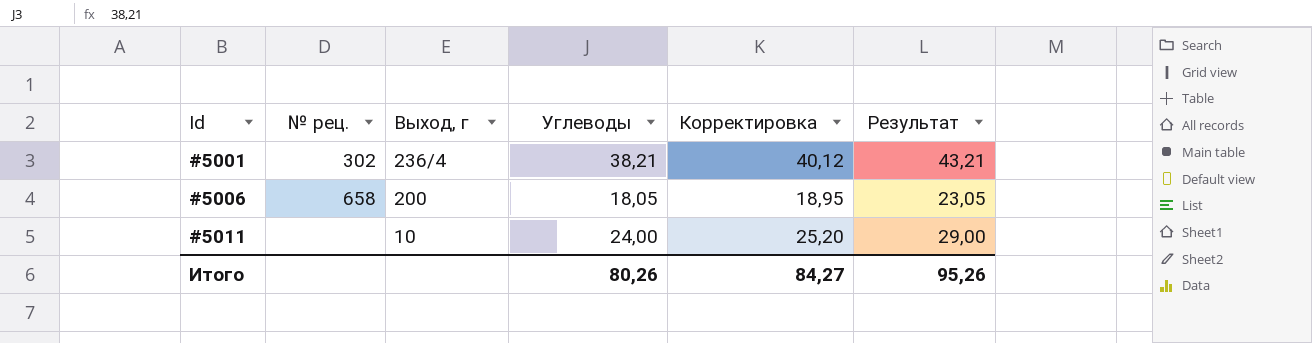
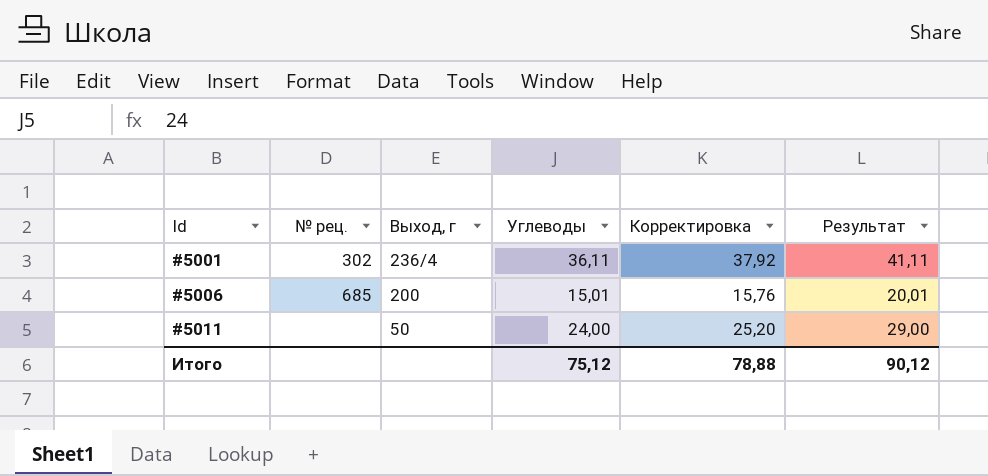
#5001 | Углеводы: 38,21 -> 36,11
#5001 | Корректировка: 40,12 -> 37,92
#5001 | Результат: 43,21 -> 41,11
#5006 | № рец.: 658 -> 685
#5006 | Углеводы: 18,05 -> 15,01
#5006 | Корректировка: 18,95 -> 15,76
#5006 | Результат: 23,05 -> 20,01
#5011 | Выход, г: 10 -> 50
Итого | Углеводы: 80,26 -> 75,12
Итого | Корректировка: 84,27 -> 78,88
Итого | Результат: 95,26 -> 90,12

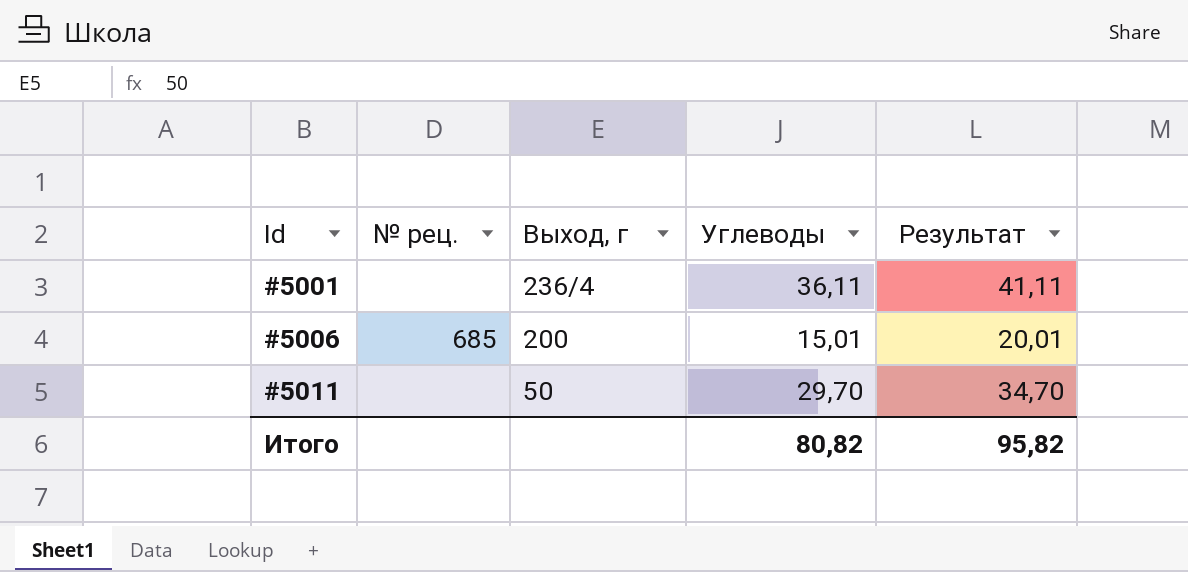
column Корректировка | formula: [Углеводы] * 1,05 -> none
#5001 | № рец.: 302 -> none
#5011 | Углеводы: 24,00 -> 29,70
#5011 | Результат: 29,00 -> 34,70
Итого | Углеводы: 75,12 -> 80,82
Итого | Результат: 90,12 -> 95,82

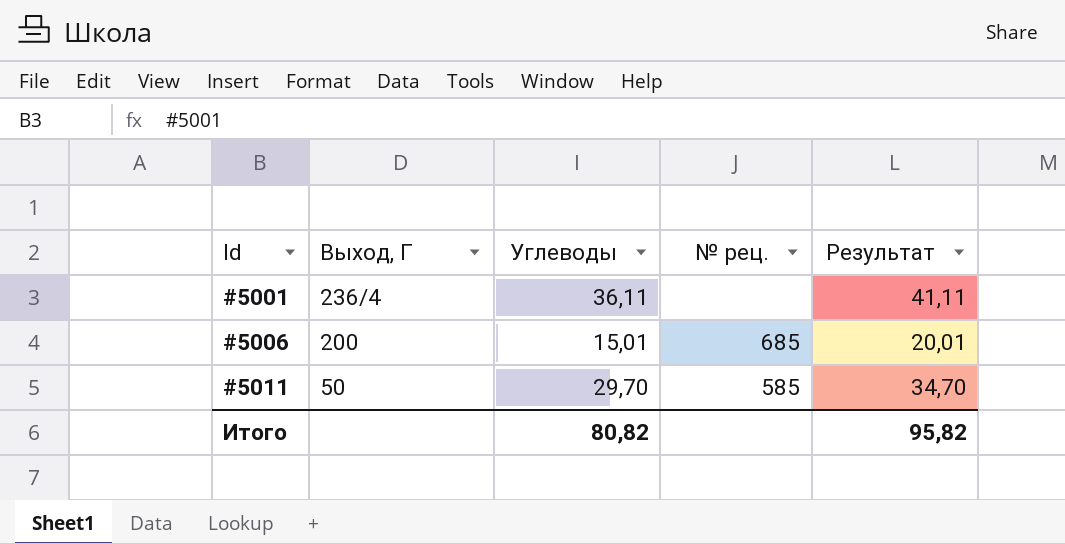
column name: Выход, г -> Выход, Г
column № рец. | position: 2 -> 4
#5011 | № рец.: none -> 585

